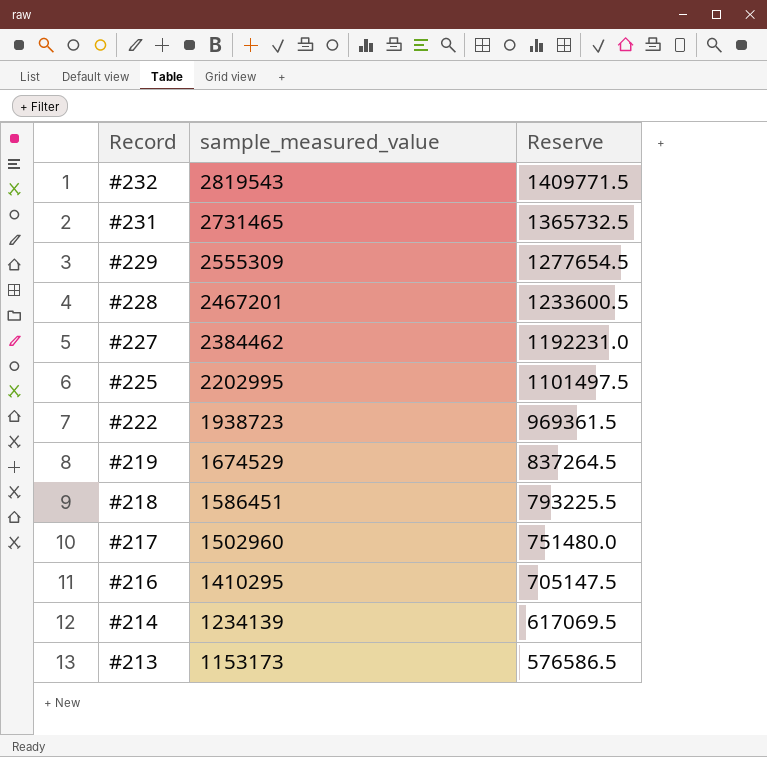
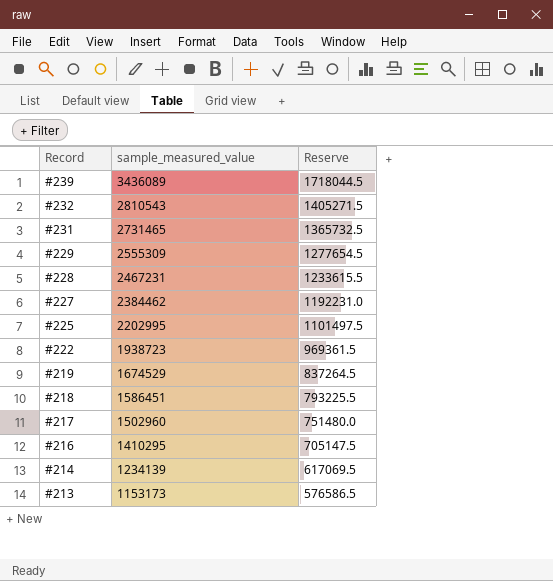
row #239: none -> 3436089 | 1718044.5
#232 | sample_measured_value: 2819543 -> 2810543
#232 | Reserve: 1409771.5 -> 1405271.5
#228 | sample_measured_value: 2467201 -> 2467231
#228 | Reserve: 1233600.5 -> 1233615.5

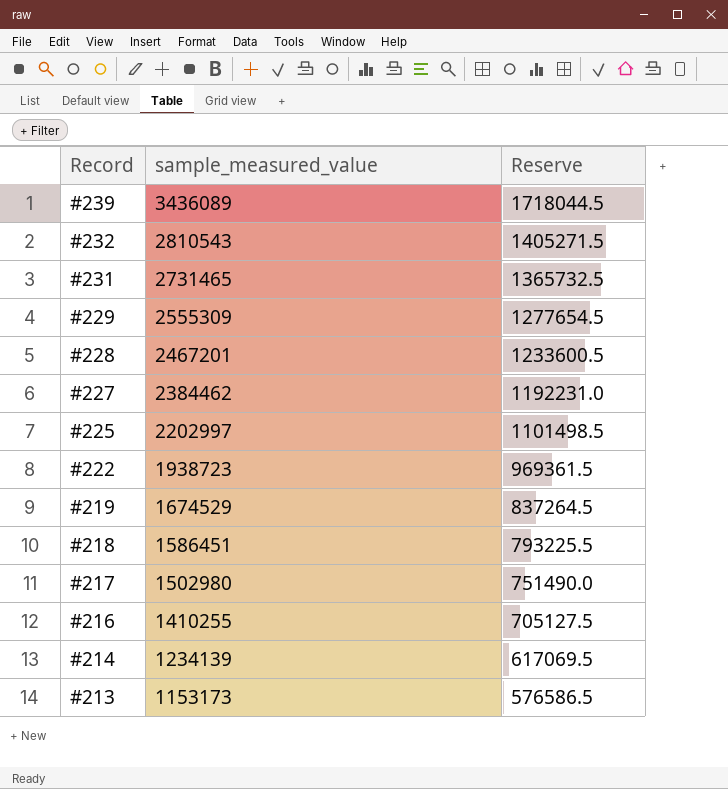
#228 | sample_measured_value: 2467231 -> 2467201
#228 | Reserve: 1233615.5 -> 1233600.5
#225 | sample_measured_value: 2202995 -> 2202997
#225 | Reserve: 1101497.5 -> 1101498.5
#217 | sample_measured_value: 1502960 -> 1502980
#217 | Reserve: 751480.0 -> 751490.0
#216 | sample_measured_value: 1410295 -> 1410255
#216 | Reserve: 705147.5 -> 705127.5

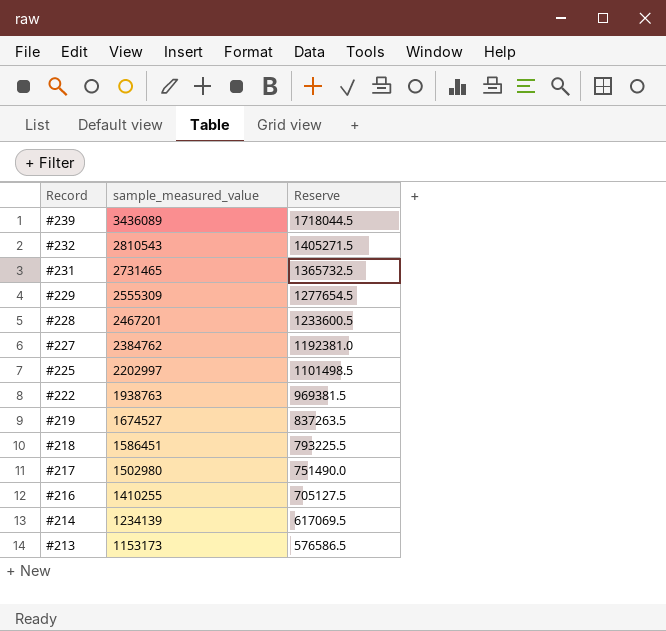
#227 | sample_measured_value: 2384462 -> 2384762
#227 | Reserve: 1192231.0 -> 1192381.0
#222 | sample_measured_value: 1938723 -> 1938763
#222 | Reserve: 969361.5 -> 969381.5
#219 | sample_measured_value: 1674529 -> 1674527
#219 | Reserve: 837264.5 -> 837263.5

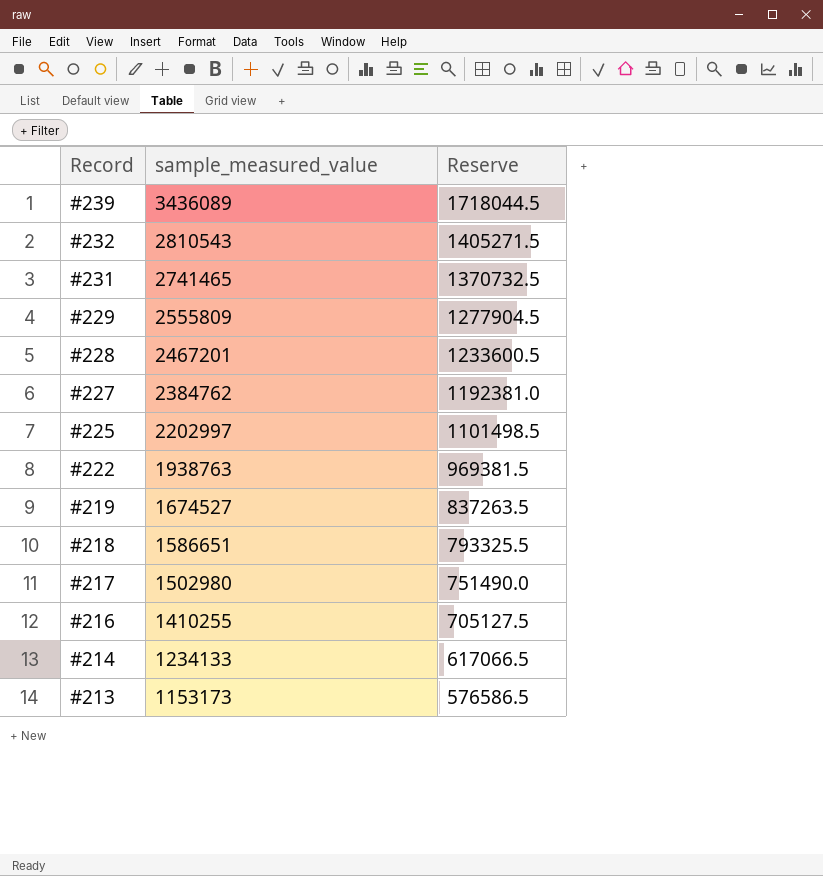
#231 | sample_measured_value: 2731465 -> 2741465
#231 | Reserve: 1365732.5 -> 1370732.5
#229 | sample_measured_value: 2555309 -> 2555809
#229 | Reserve: 1277654.5 -> 1277904.5
#218 | sample_measured_value: 1586451 -> 1586651
#218 | Reserve: 793225.5 -> 793325.5
#214 | sample_measured_value: 1234139 -> 1234133
#214 | Reserve: 617069.5 -> 617066.5

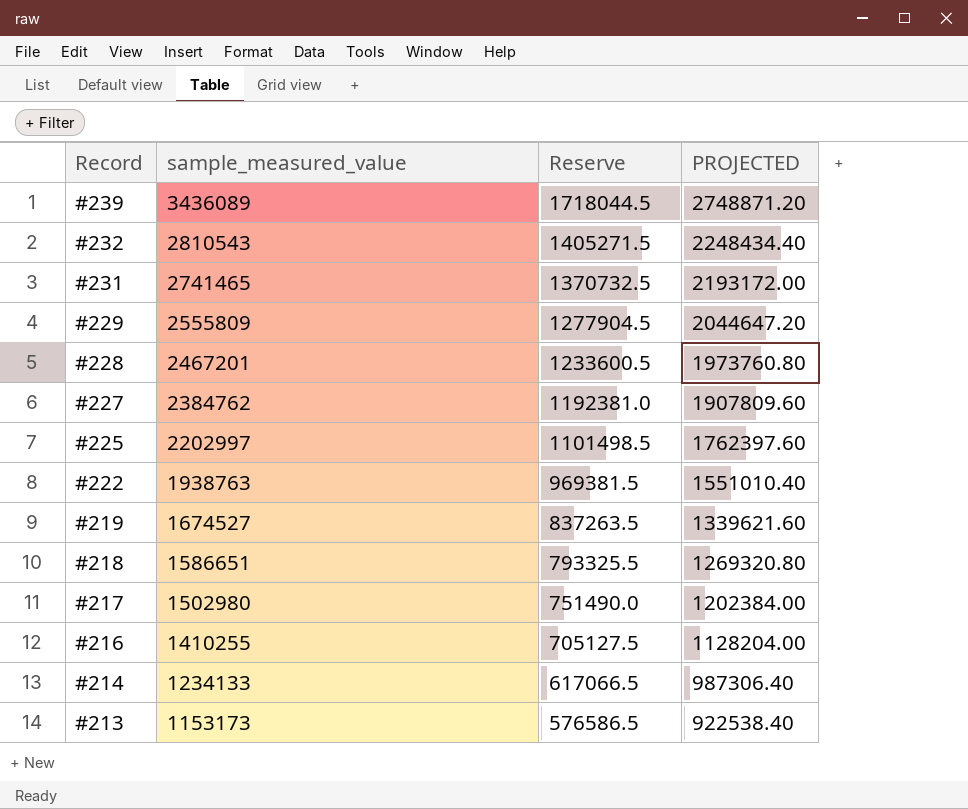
column PROJECTED | formula: none -> [sample_measured_value] * 0.8

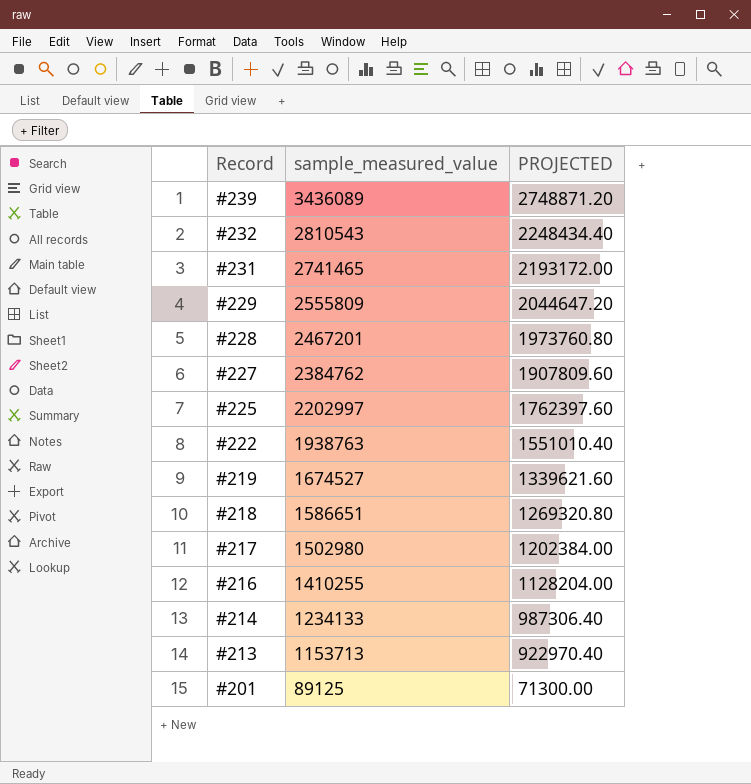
column Reserve | formula: [sample_measured_value] * 0.5 -> none
#213 | sample_measured_value: 1153173 -> 1153713
#213 | PROJECTED: 922538.40 -> 922970.40
row #201: none -> 89125 | 71300.00

